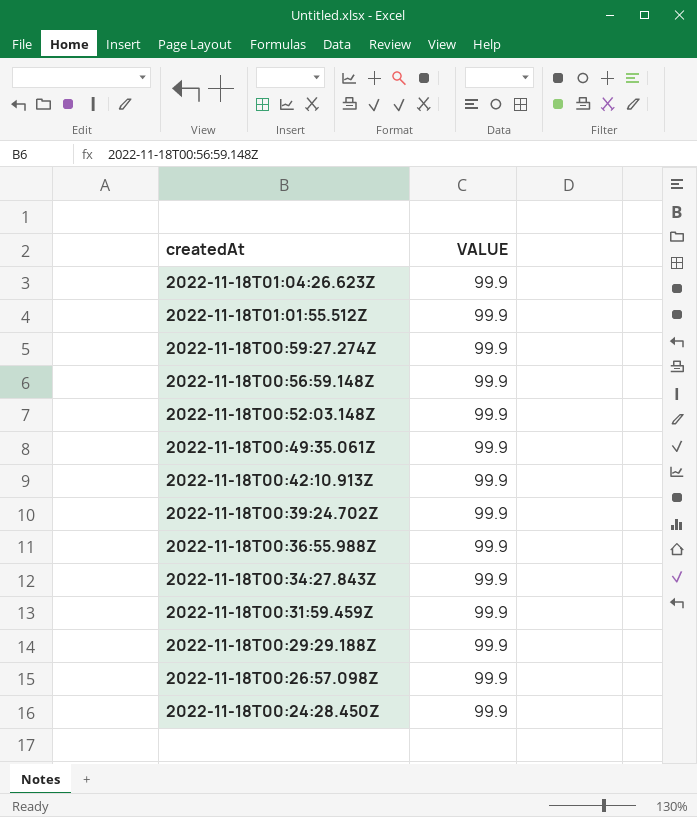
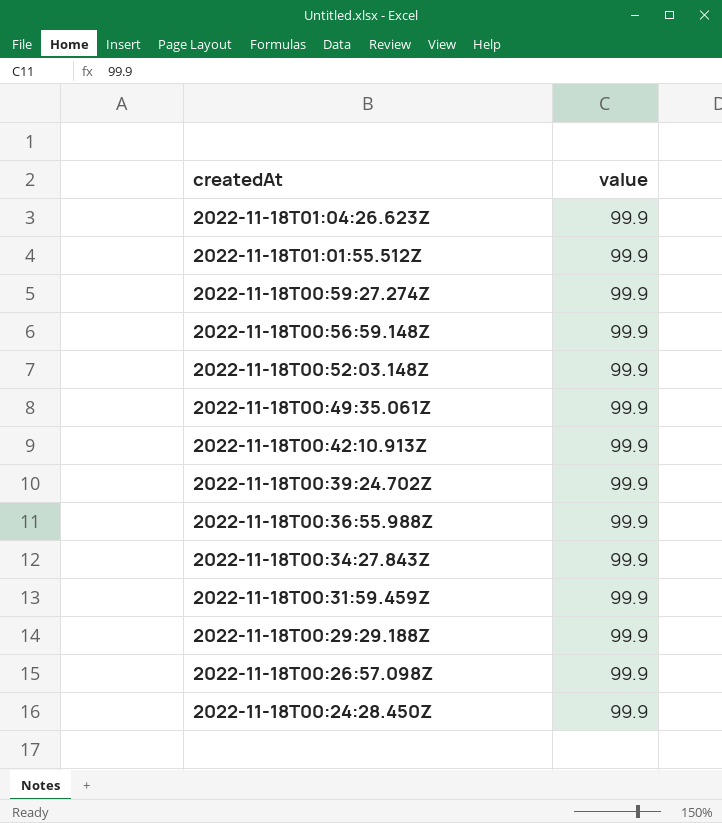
column name: VALUE -> value

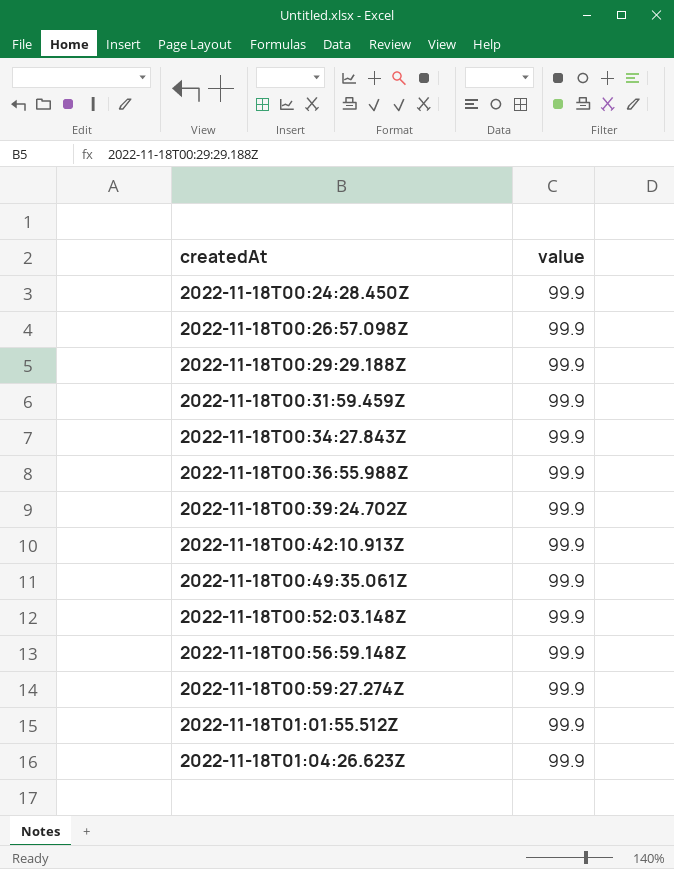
row order: createdAt descending -> createdAt ascending

